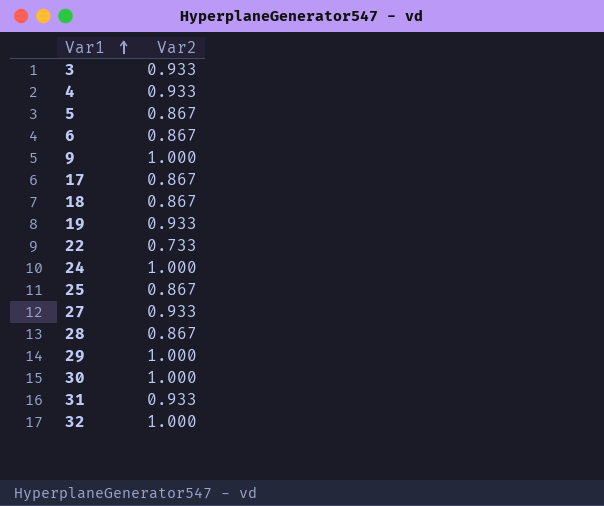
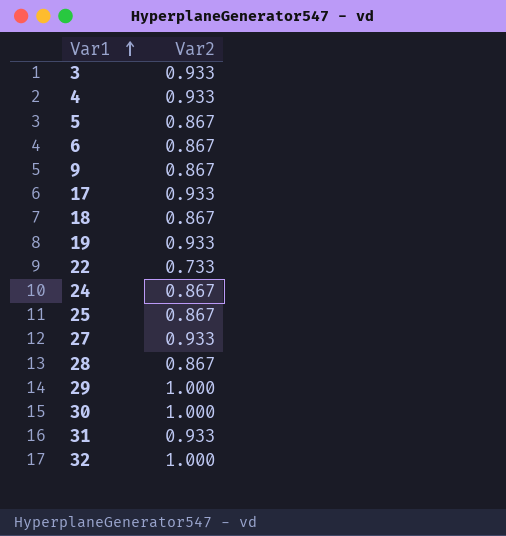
9 | Var2: 1.000 -> 0.867
17 | Var2: 0.867 -> 0.933
24 | Var2: 1.000 -> 0.867

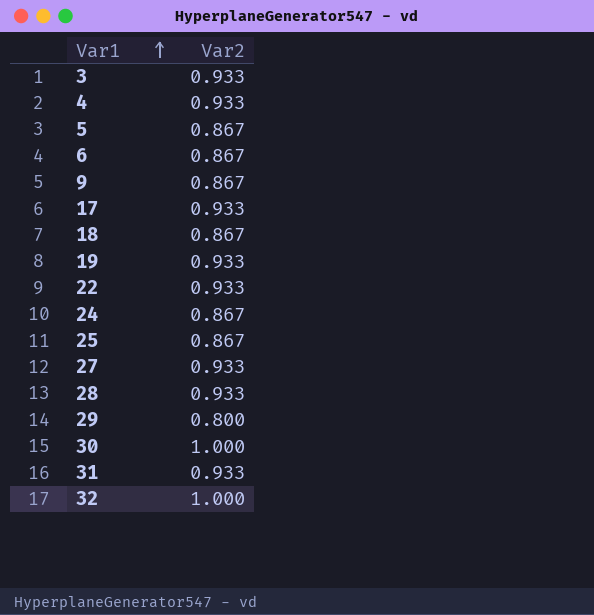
22 | Var2: 0.733 -> 0.933
28 | Var2: 0.867 -> 0.933
29 | Var2: 1.000 -> 0.800

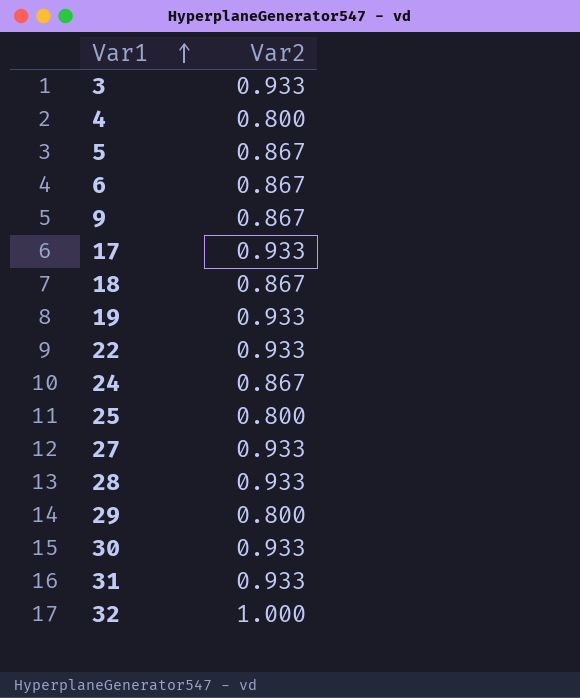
4 | Var2: 0.933 -> 0.800
25 | Var2: 0.867 -> 0.800
30 | Var2: 1.000 -> 0.933

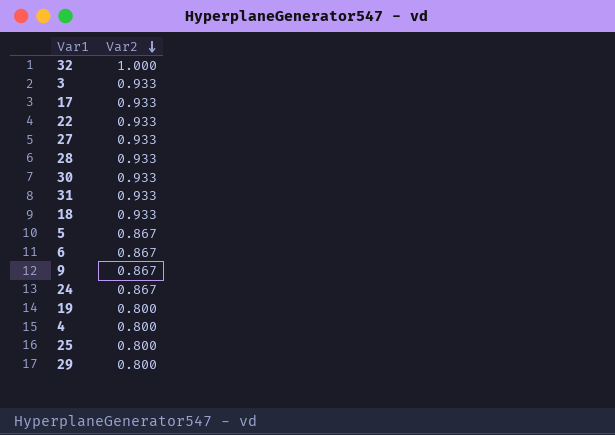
row order: Var1 ascending -> Var2 descending
18 | Var2: 0.867 -> 0.933
19 | Var2: 0.933 -> 0.800

